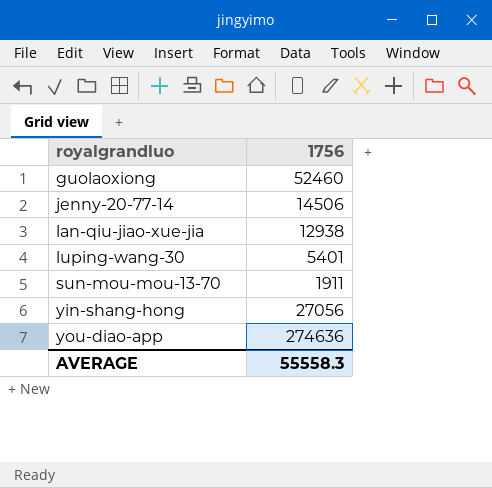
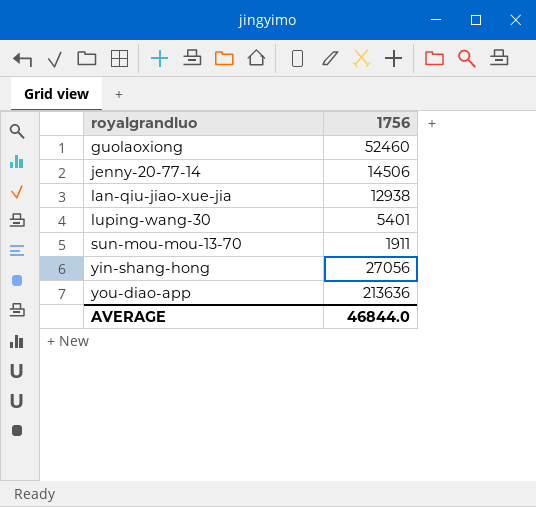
you-diao-app | 1756: 274636 -> 213636
AVERAGE | 1756: 55558.3 -> 46844.0

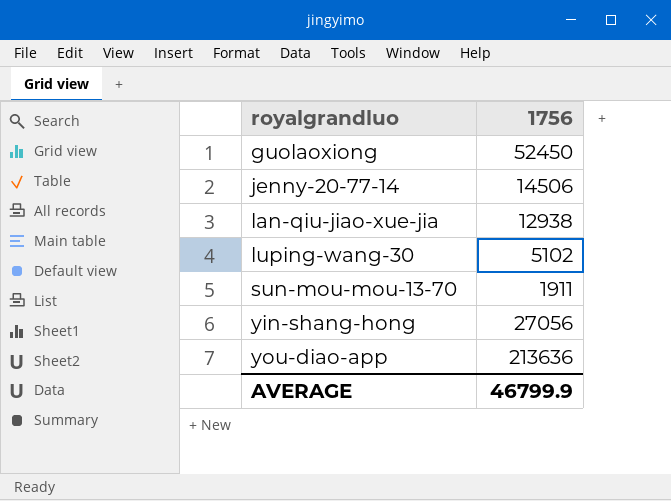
guolaoxiong | 1756: 52460 -> 52450
luping-wang-30 | 1756: 5401 -> 5102
AVERAGE | 1756: 46844.0 -> 46799.9

